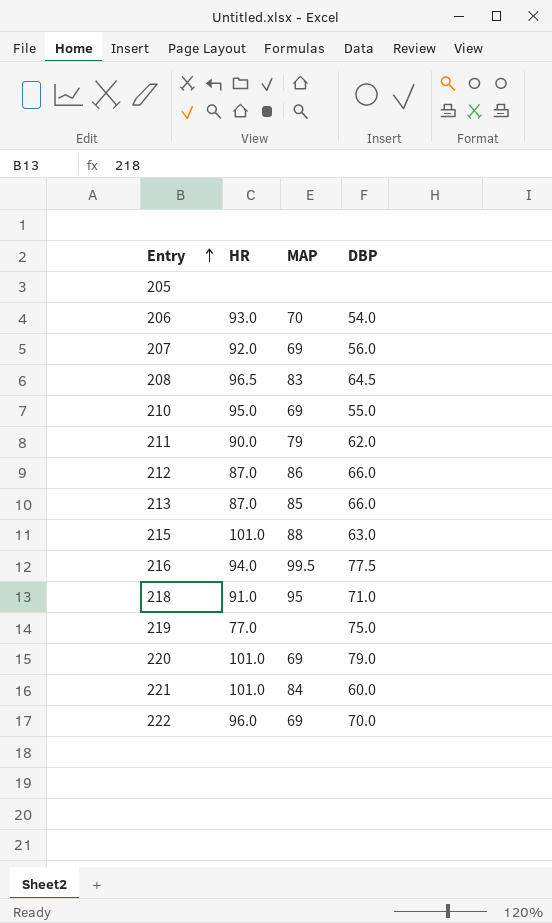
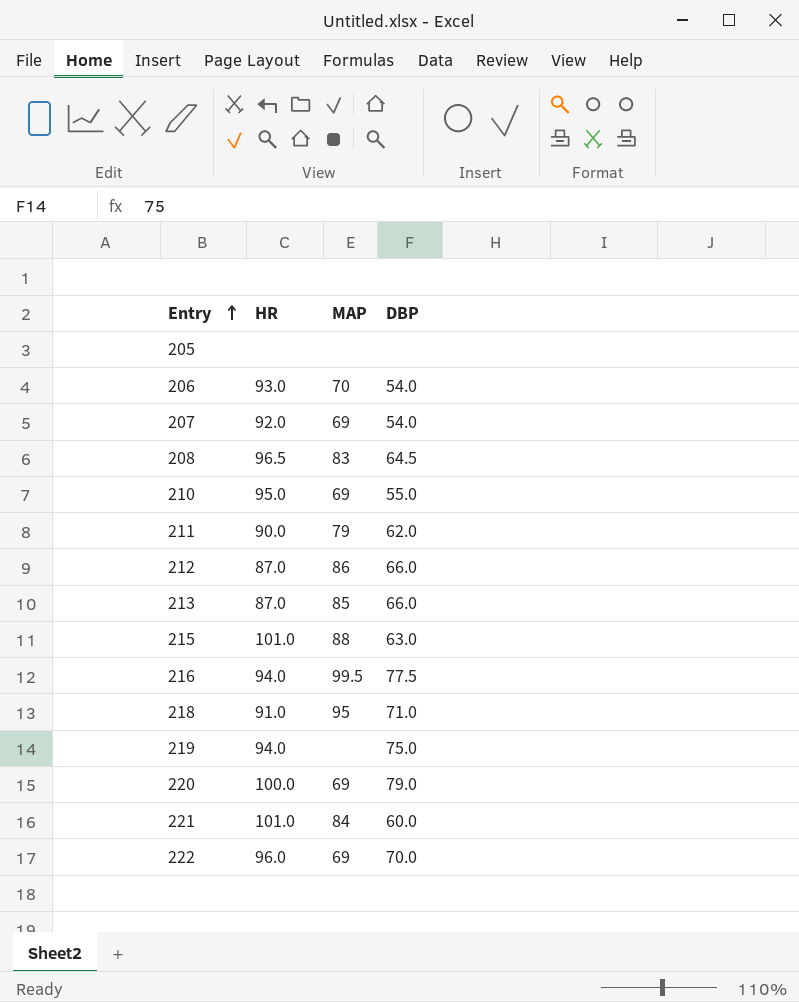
207 | DBP: 56.0 -> 54.0
219 | HR: 77.0 -> 94.0
220 | HR: 101.0 -> 100.0

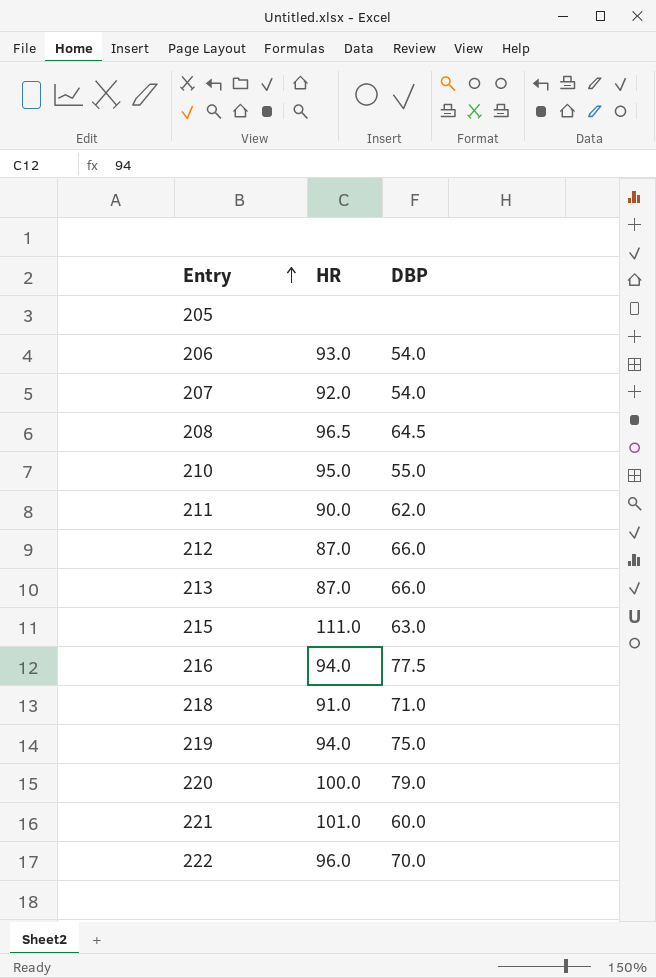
column MAP | position: 3 -> none
215 | HR: 101.0 -> 111.0

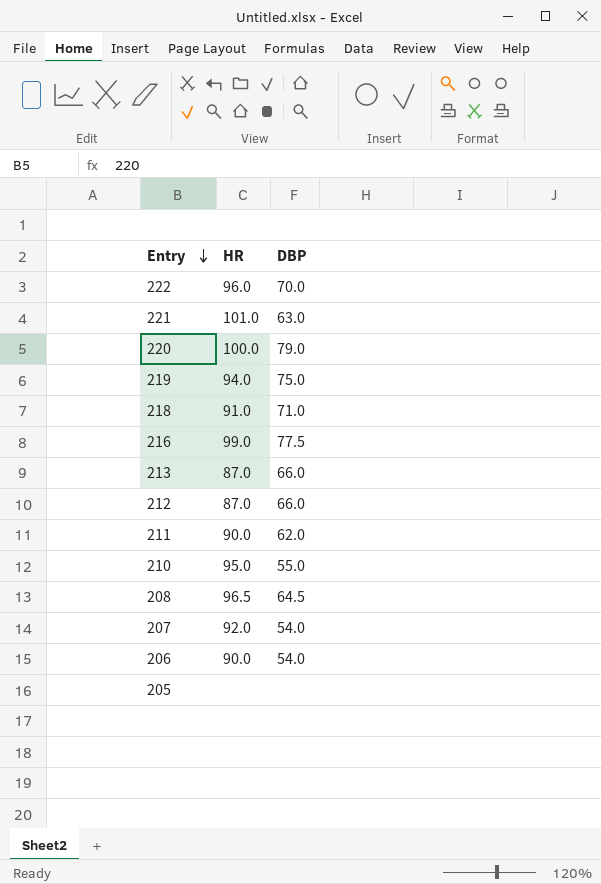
row order: Entry ascending -> Entry descending
row 215: 111.0 | 63.0 -> none
221 | DBP: 60.0 -> 63.0
216 | HR: 94.0 -> 99.0
206 | HR: 93.0 -> 90.0

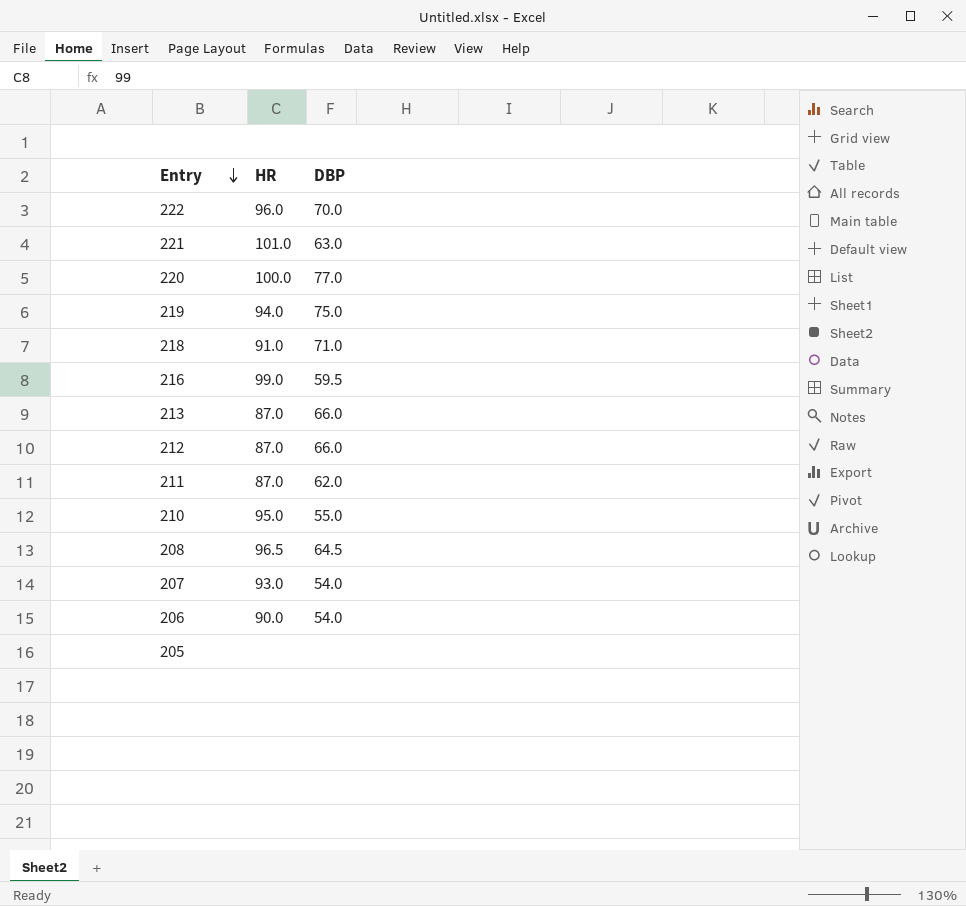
220 | DBP: 79.0 -> 77.0
216 | DBP: 77.5 -> 59.5
211 | HR: 90.0 -> 87.0
207 | HR: 92.0 -> 93.0

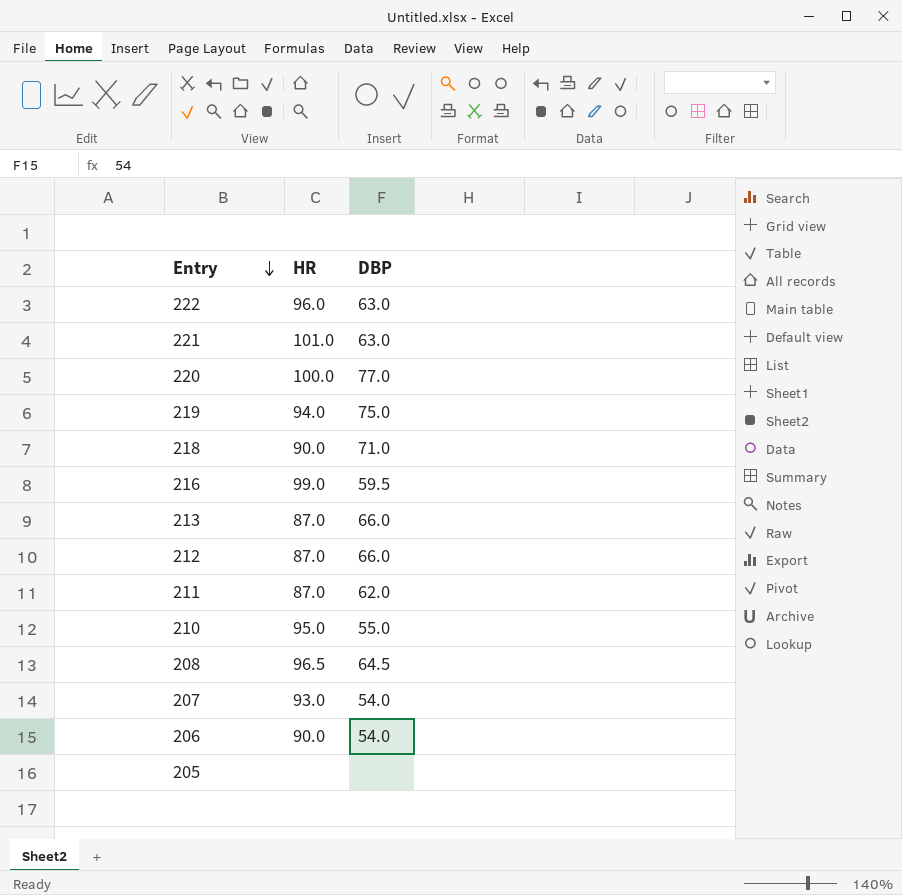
222 | DBP: 70.0 -> 63.0
218 | HR: 91.0 -> 90.0

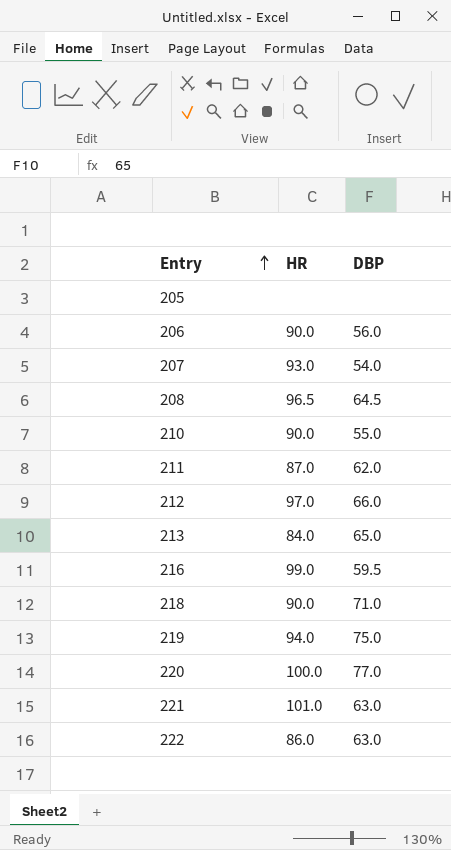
row order: Entry descending -> Entry ascending
206 | DBP: 54.0 -> 56.0
210 | HR: 95.0 -> 90.0
212 | HR: 87.0 -> 97.0
213 | HR: 87.0 -> 84.0
213 | DBP: 66.0 -> 65.0
222 | HR: 96.0 -> 86.0

